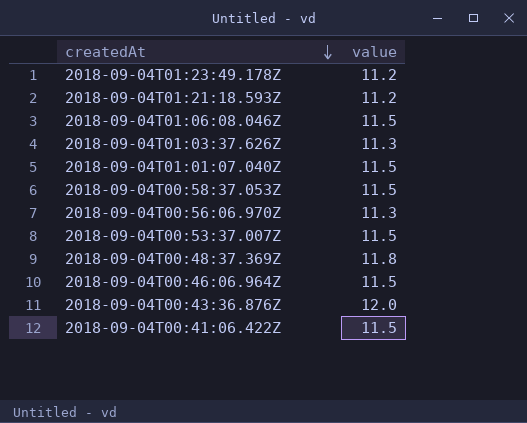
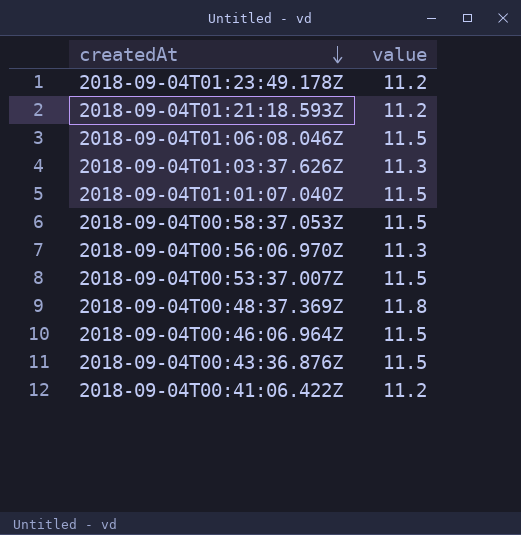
2018-09-04T00:43:36.876Z | value: 12.0 -> 11.5
2018-09-04T00:41:06.422Z | value: 11.5 -> 11.2

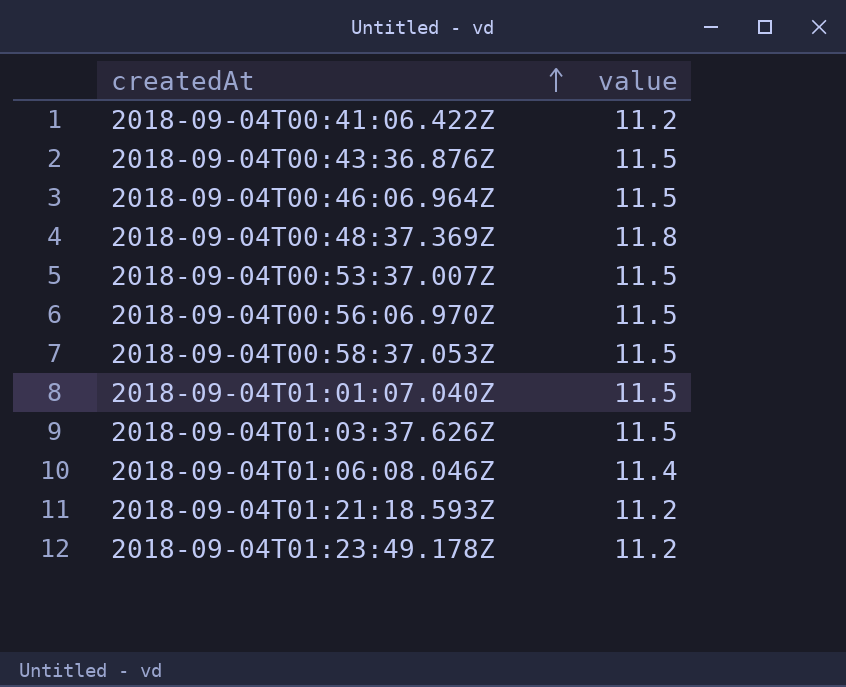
row order: createdAt descending -> createdAt ascending
2018-09-04T00:56:06.970Z | value: 11.3 -> 11.5
2018-09-04T01:03:37.626Z | value: 11.3 -> 11.5
2018-09-04T01:06:08.046Z | value: 11.5 -> 11.4

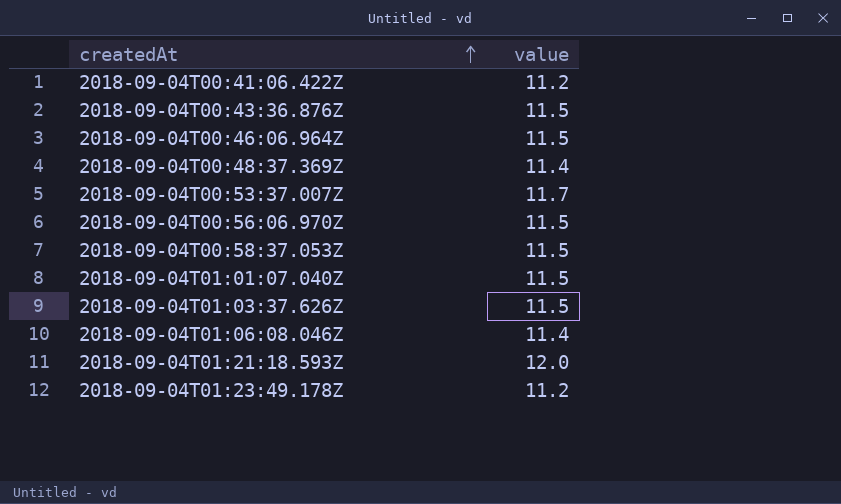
2018-09-04T00:48:37.369Z | value: 11.8 -> 11.4
2018-09-04T00:53:37.007Z | value: 11.5 -> 11.7
2018-09-04T01:21:18.593Z | value: 11.2 -> 12.0

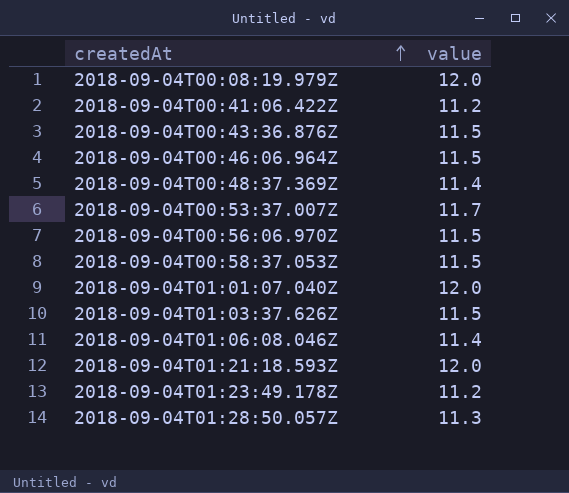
row 2018-09-04T00:08:19.979Z: none -> 12.0
2018-09-04T01:01:07.040Z | value: 11.5 -> 12.0
row 2018-09-04T01:28:50.057Z: none -> 11.3

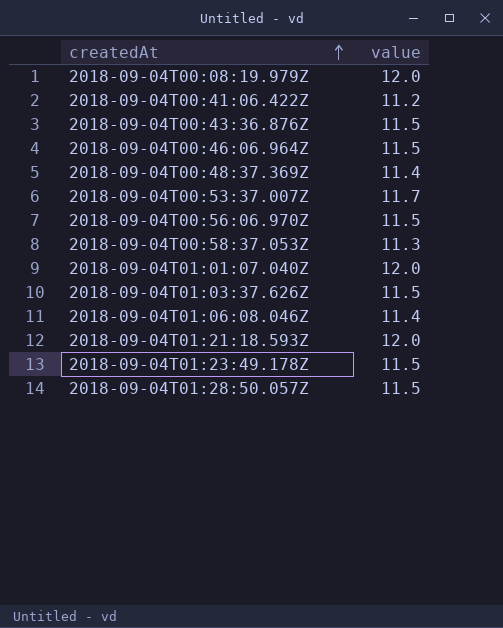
2018-09-04T00:58:37.053Z | value: 11.5 -> 11.3
2018-09-04T01:23:49.178Z | value: 11.2 -> 11.5
2018-09-04T01:28:50.057Z | value: 11.3 -> 11.5

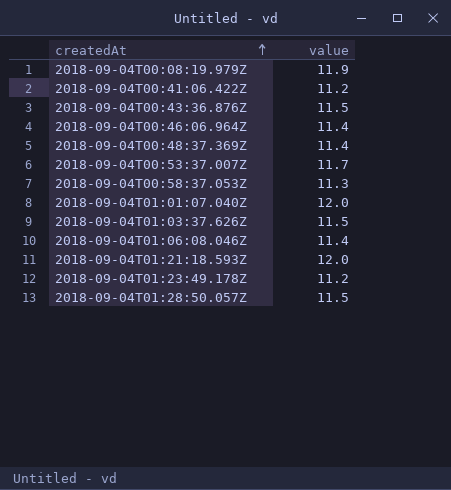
row 2018-09-04T00:56:06.970Z: 11.5 -> none
2018-09-04T00:08:19.979Z | value: 12.0 -> 11.9
2018-09-04T00:46:06.964Z | value: 11.5 -> 11.4
2018-09-04T01:23:49.178Z | value: 11.5 -> 11.2

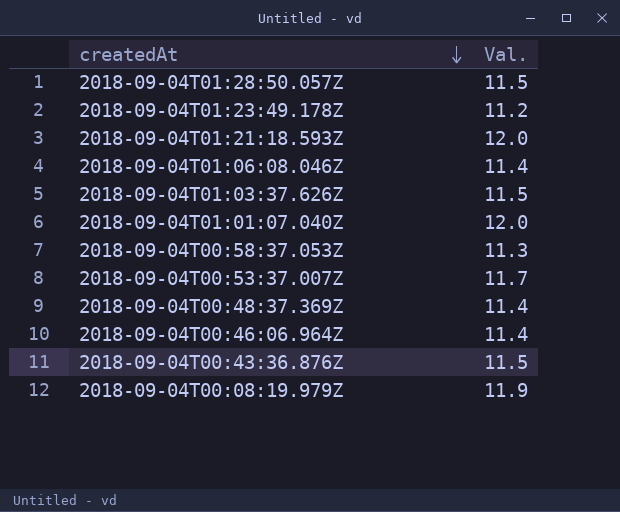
row order: createdAt ascending -> createdAt descending
column name: value -> Val.
row 2018-09-04T00:41:06.422Z: 11.2 -> none

